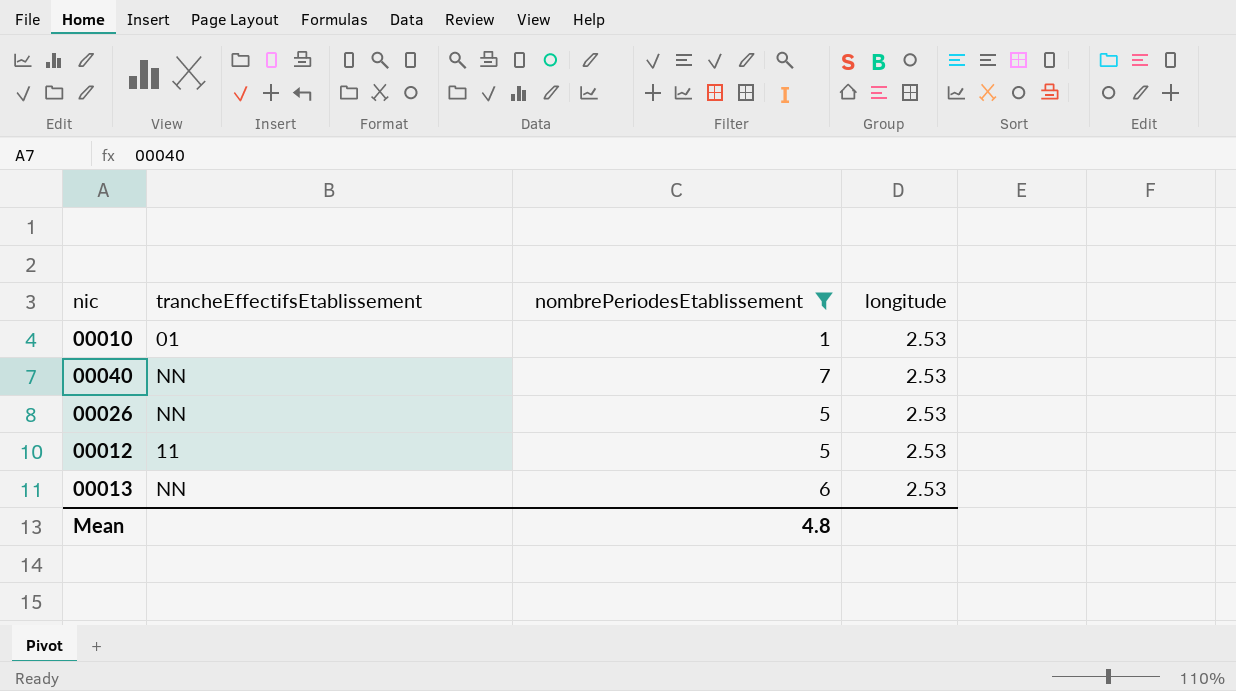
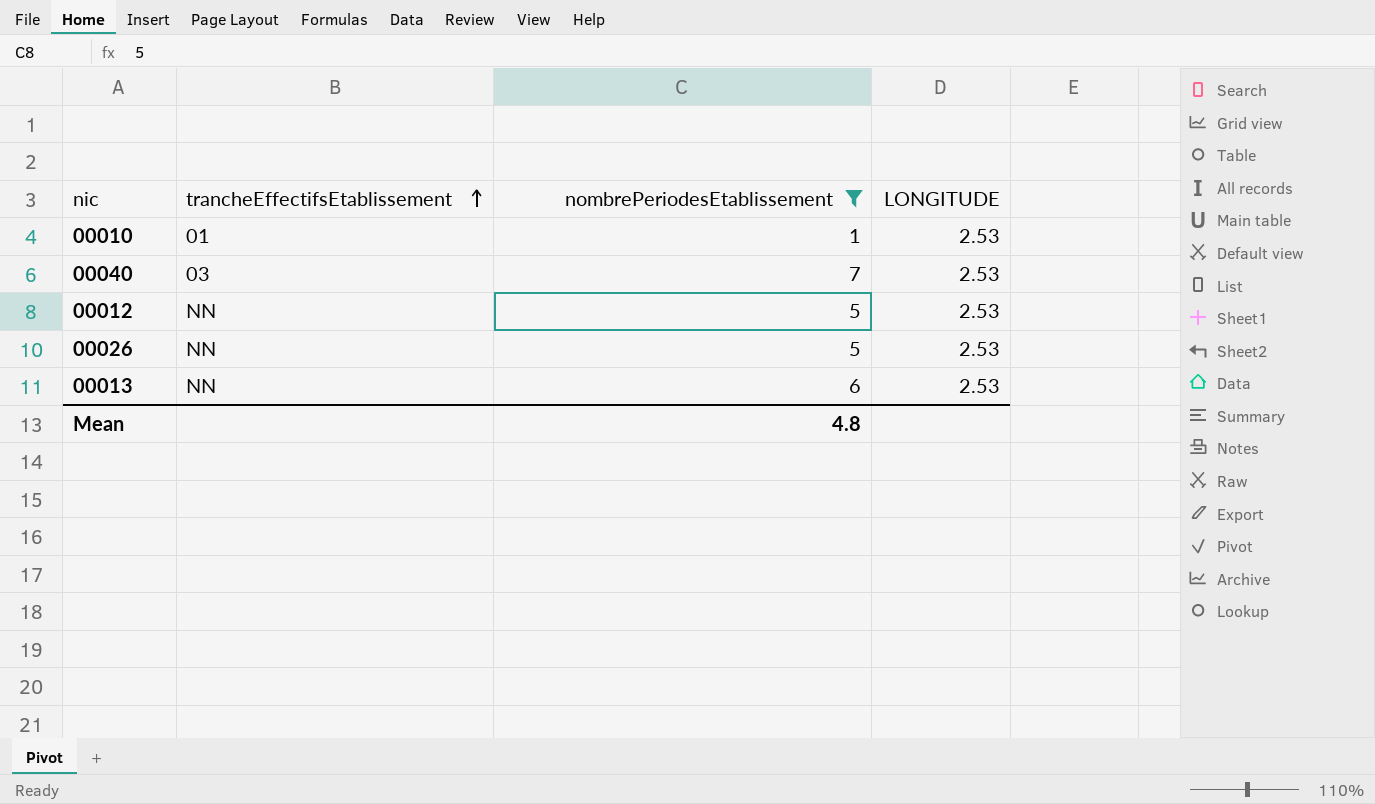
row order: none -> trancheEffectifsEtablissement ascending
column name: longitude -> LONGITUDE
00040 | trancheEffectifsEtablissement: NN -> 03
00012 | trancheEffectifsEtablissement: 11 -> NN

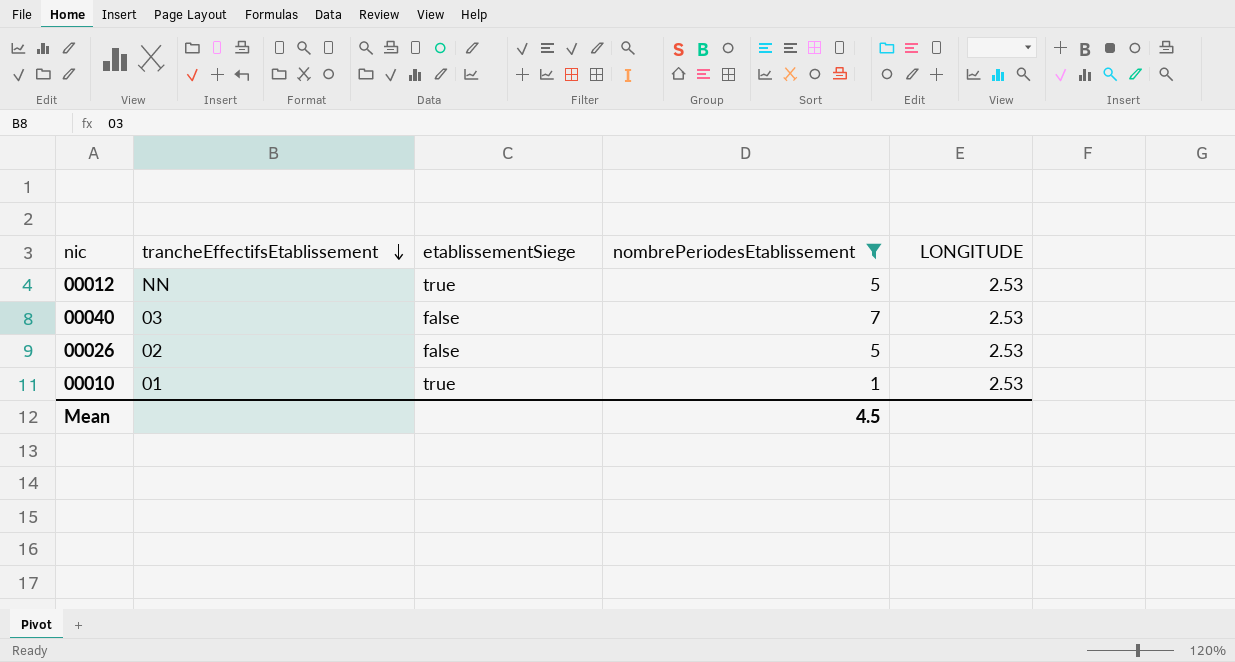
row order: trancheEffectifsEtablissement ascending -> trancheEffectifsEtablissement descending
column etablissementSiege | position: none -> 3
row 00013: NN | 6 | 2.53 -> none
00026 | trancheEffectifsEtablissement: NN -> 02
Mean | nombrePeriodesEtablissement: 4.8 -> 4.5

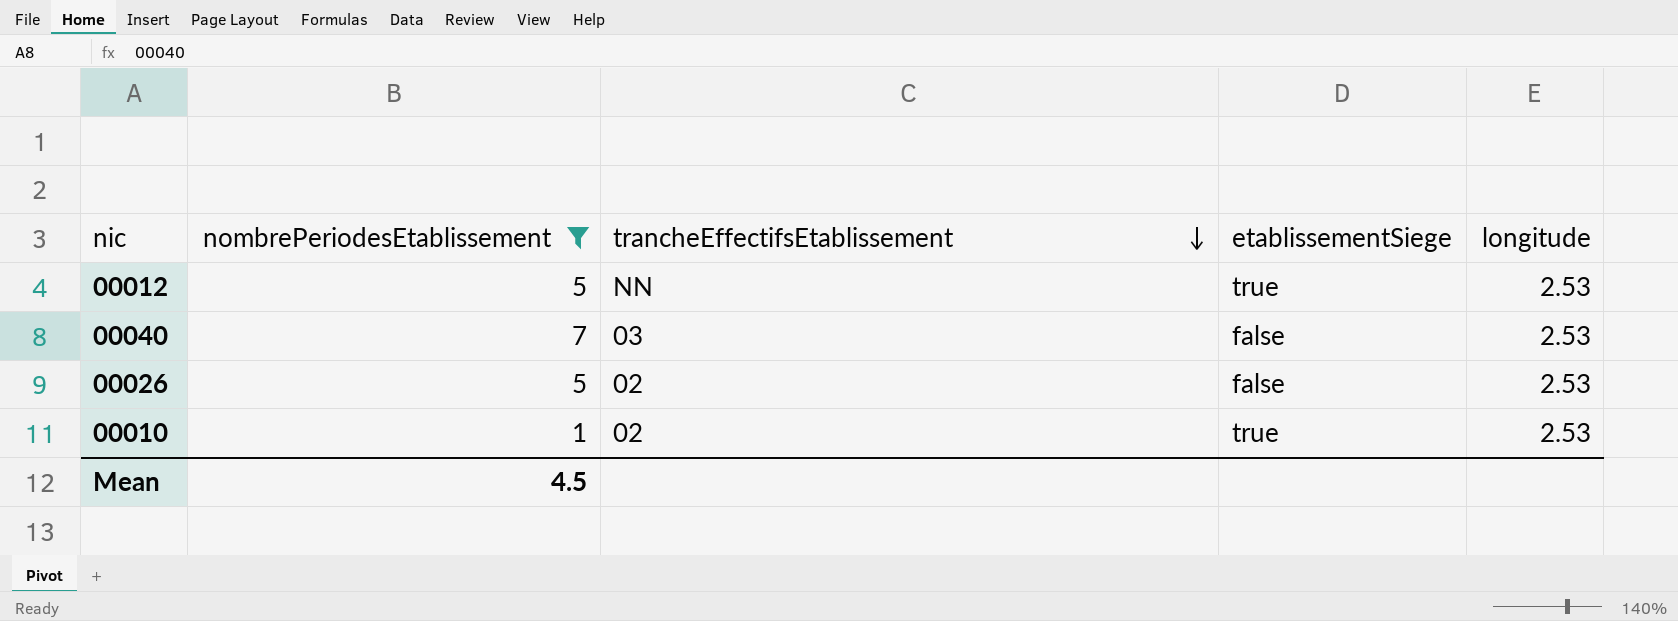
column nombrePeriodesEtablissement | position: 4 -> 2
column name: LONGITUDE -> longitude
00010 | trancheEffectifsEtablissement: 01 -> 02

